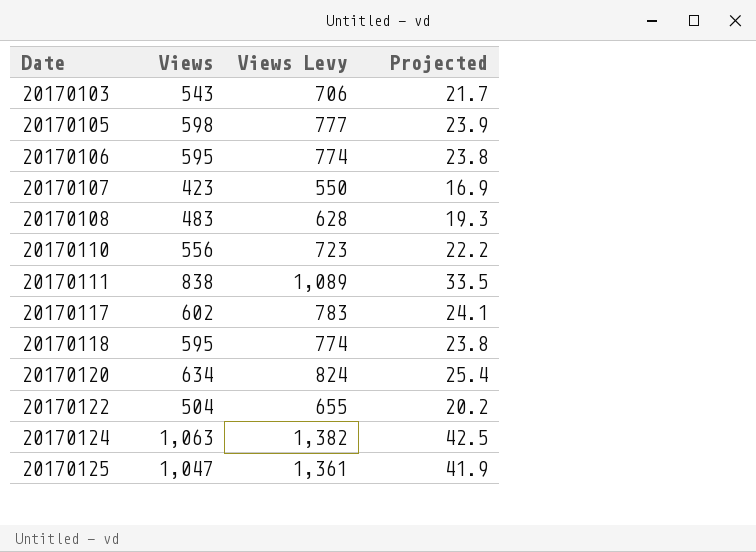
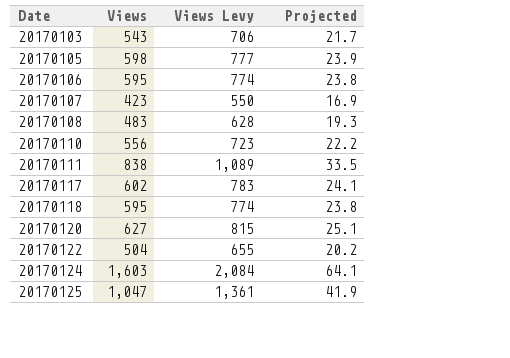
20170120 | Views: 634 -> 627
20170120 | Views Levy: 824 -> 815
20170120 | Projected: 25.4 -> 25.1
20170124 | Views: 1,063 -> 1,603
20170124 | Views Levy: 1,382 -> 2,084
20170124 | Projected: 42.5 -> 64.1

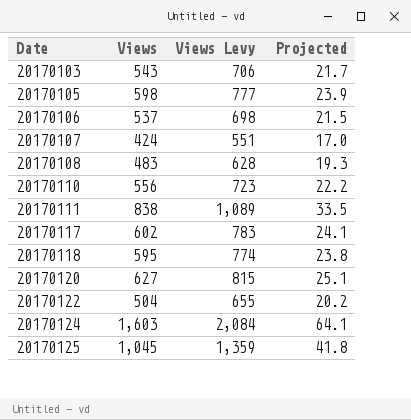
20170106 | Views: 595 -> 537
20170106 | Views Levy: 774 -> 698
20170106 | Projected: 23.8 -> 21.5
20170107 | Views: 423 -> 424
20170107 | Views Levy: 550 -> 551
20170107 | Projected: 16.9 -> 17.0
20170125 | Views: 1,047 -> 1,045
20170125 | Views Levy: 1,361 -> 1,359
20170125 | Projected: 41.9 -> 41.8

